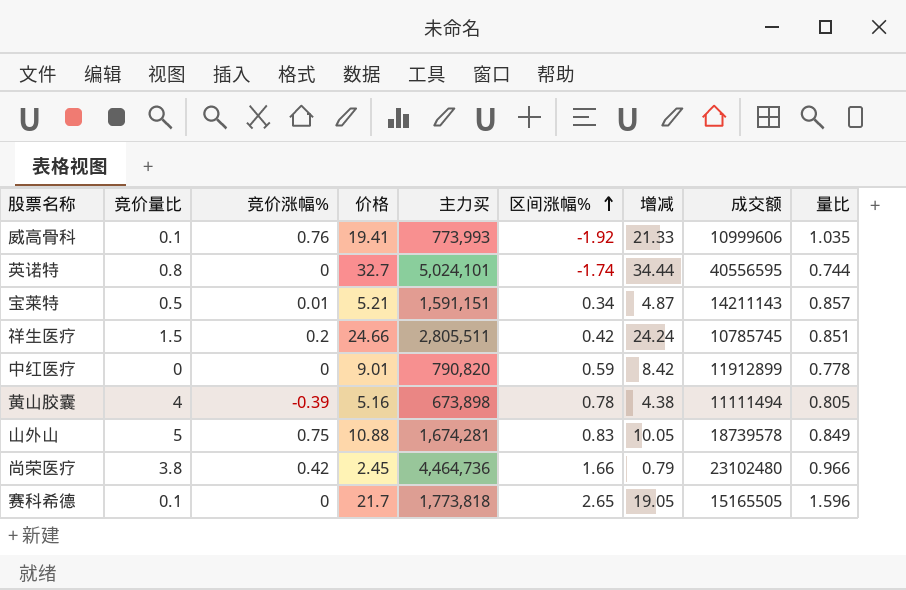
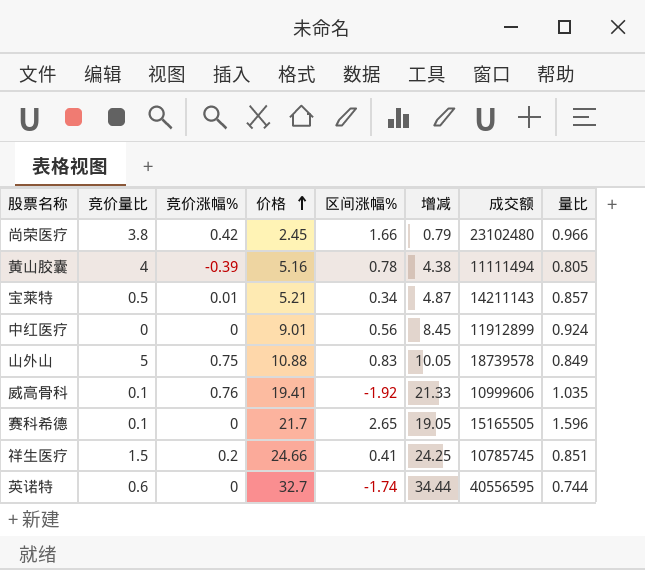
row order: 区间涨幅% ascending -> 价格 ascending
column 主力买 | position: 5 -> none
中红医疗 | 区间涨幅%: 0.59 -> 0.56
中红医疗 | 增减: 8.42 -> 8.45
中红医疗 | 量比: 0.778 -> 0.924
祥生医疗 | 区间涨幅%: 0.42 -> 0.41
祥生医疗 | 增减: 24.24 -> 24.25
英诺特 | 竞价量比: 0.8 -> 0.6

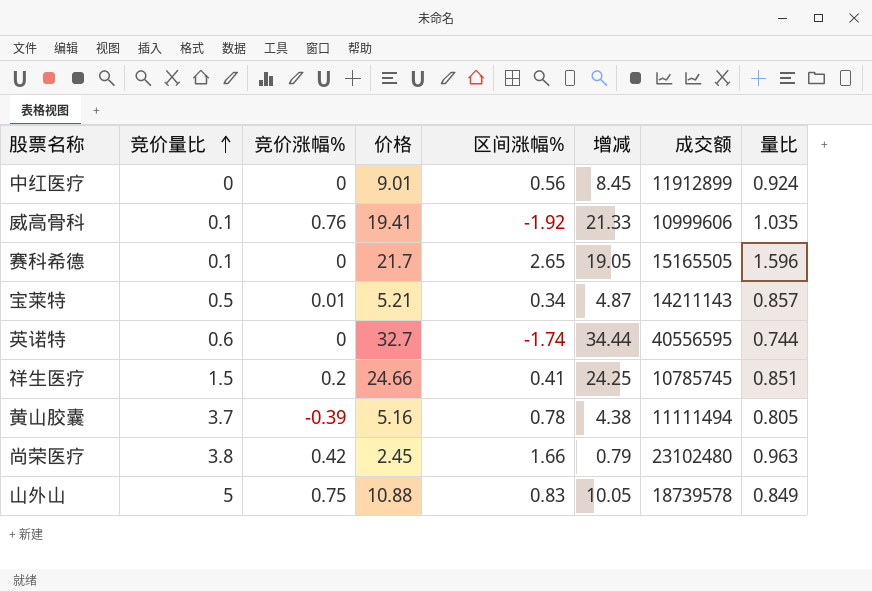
row order: 价格 ascending -> 竞价量比 ascending
黄山胶囊 | 竞价量比: 4 -> 3.7
尚荣医疗 | 量比: 0.966 -> 0.963

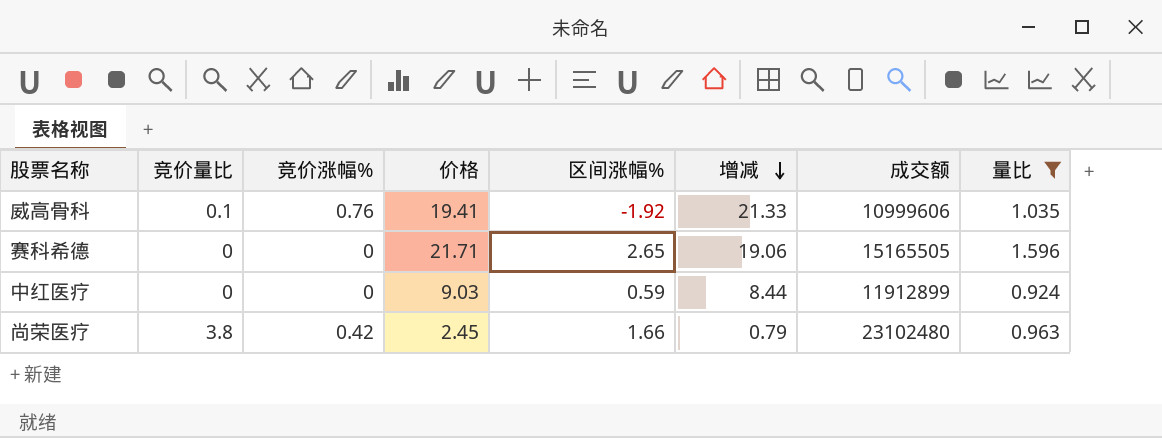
filter: none -> 量比 >= 0.924
row order: 竞价量比 ascending -> 增减 descending
赛科希德 | 竞价量比: 0.1 -> 0
赛科希德 | 价格: 21.7 -> 21.71
赛科希德 | 增减: 19.05 -> 19.06
中红医疗 | 价格: 9.01 -> 9.03
中红医疗 | 区间涨幅%: 0.56 -> 0.59
中红医疗 | 增减: 8.45 -> 8.44

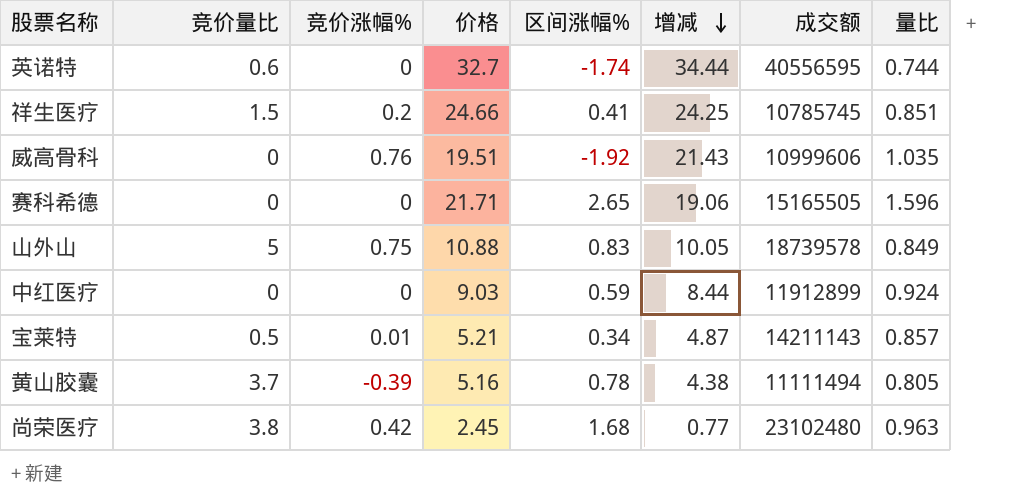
filter: 量比 >= 0.924 -> none
威高骨科 | 竞价量比: 0.1 -> 0
威高骨科 | 价格: 19.41 -> 19.51
威高骨科 | 增减: 21.33 -> 21.43
尚荣医疗 | 区间涨幅%: 1.66 -> 1.68
尚荣医疗 | 增减: 0.79 -> 0.77

